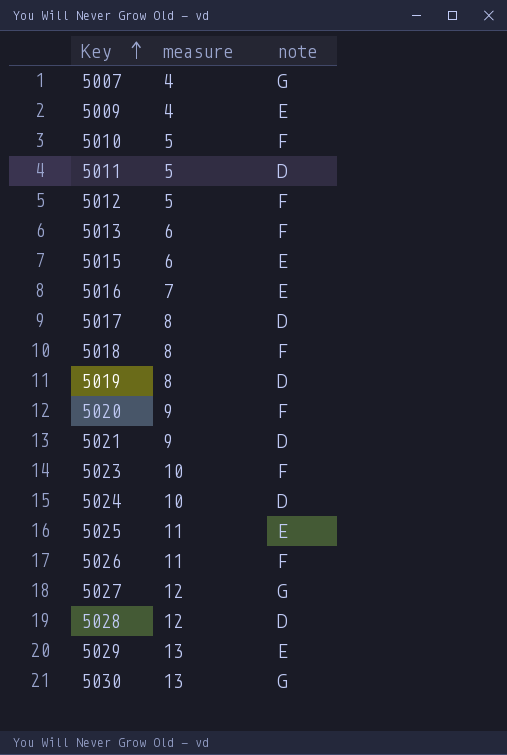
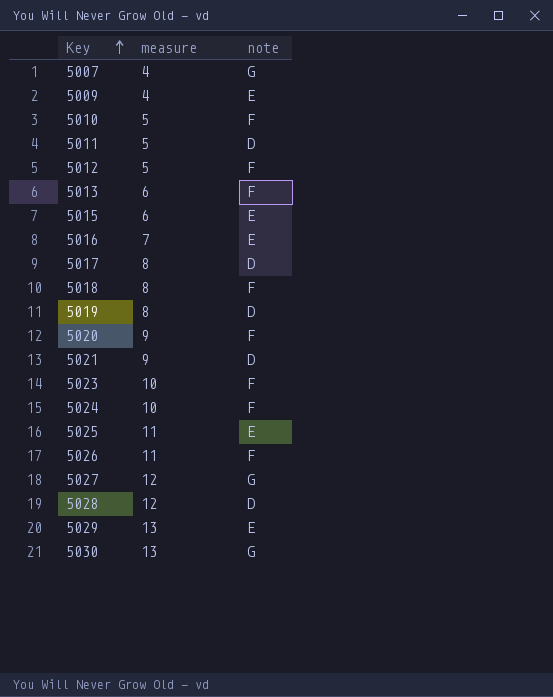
5024 | note: D -> F

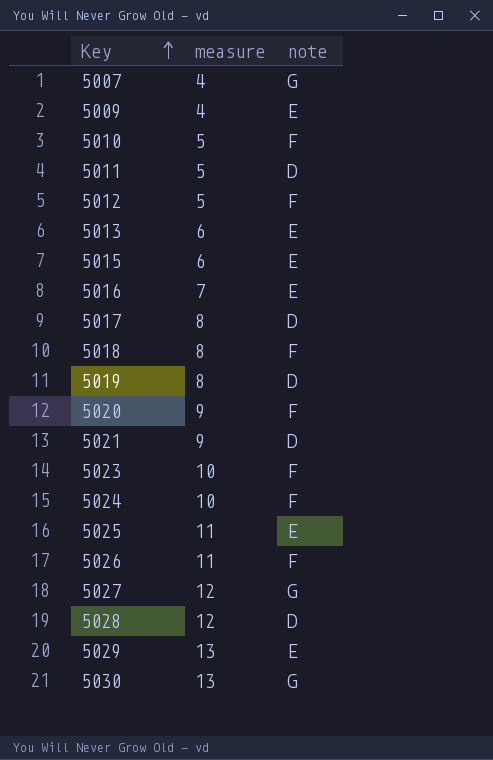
5013 | note: F -> E

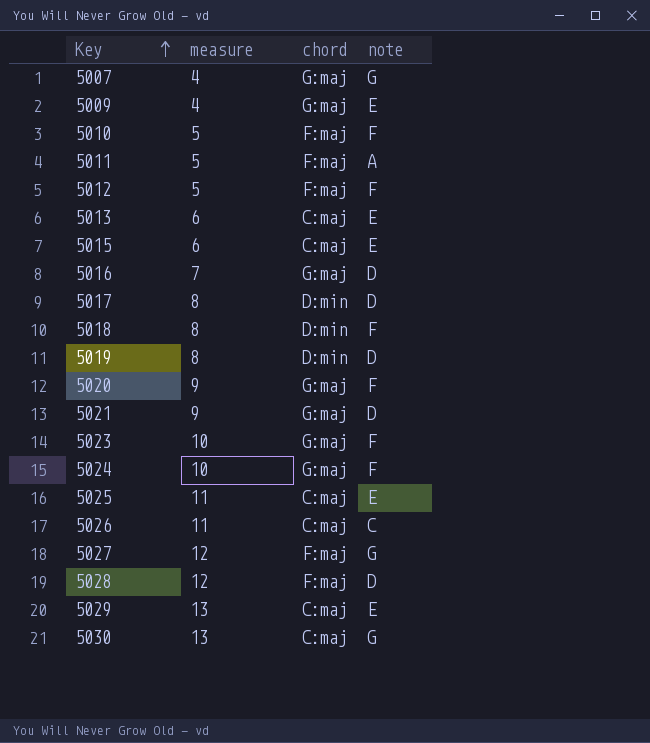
column chord | position: none -> 3
5011 | note: D -> A
5016 | note: E -> D
5026 | note: F -> C

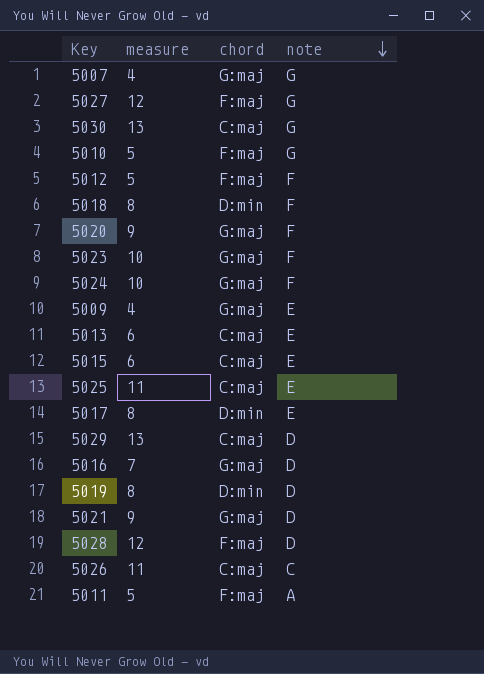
row order: Key ascending -> note descending
5010 | note: F -> G
5017 | note: D -> E
5029 | note: E -> D

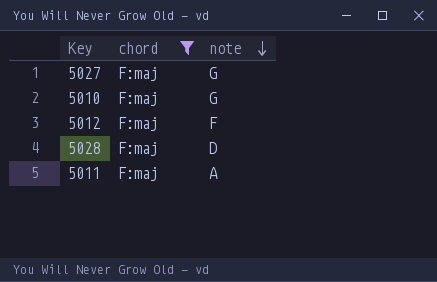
filter: none -> chord = F:maj
column measure | position: 2 -> none

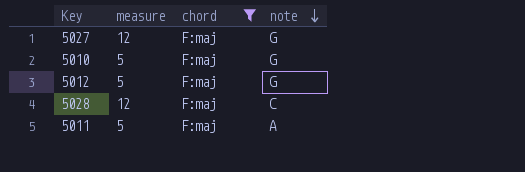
column measure | position: none -> 2
5012 | note: F -> G
5028 | note: D -> C

